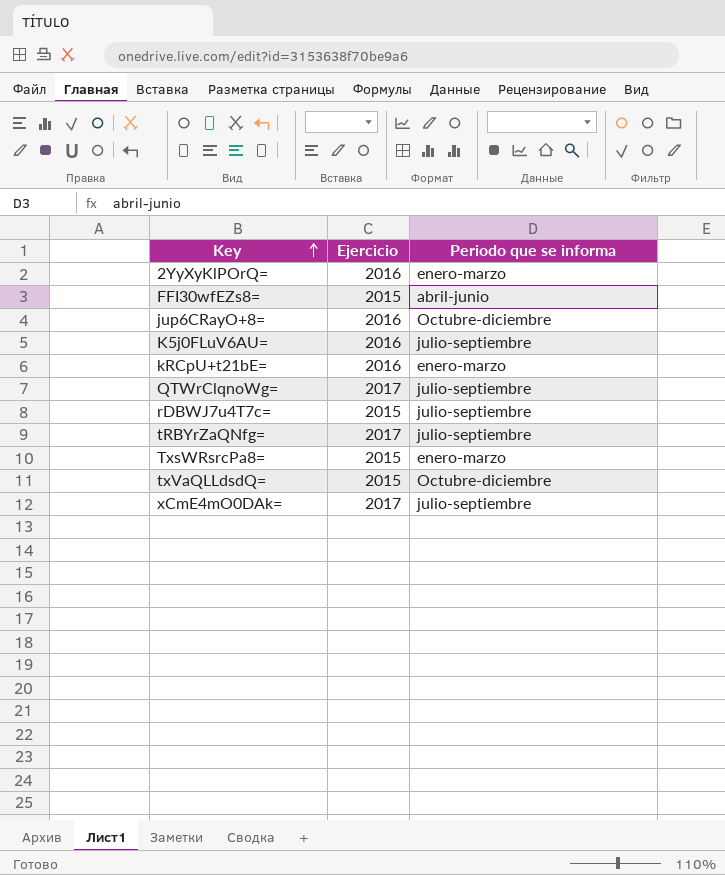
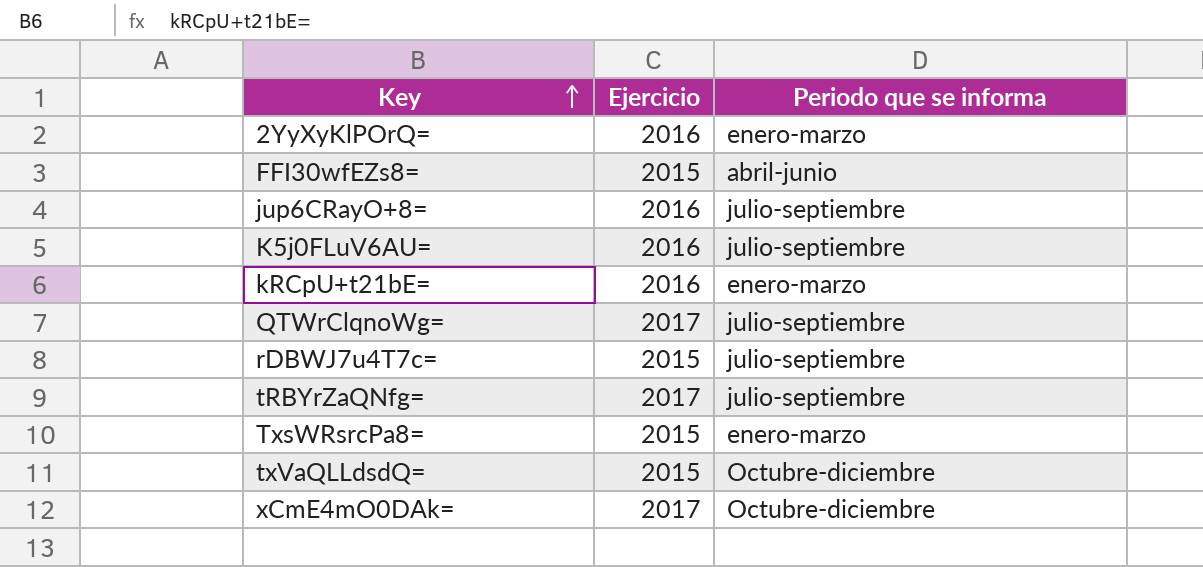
jup6CRayO+8= | Periodo que se informa: Octubre-diciembre -> julio-septiembre
xCmE4mO0DAk= | Periodo que se informa: julio-septiembre -> Octubre-diciembre

